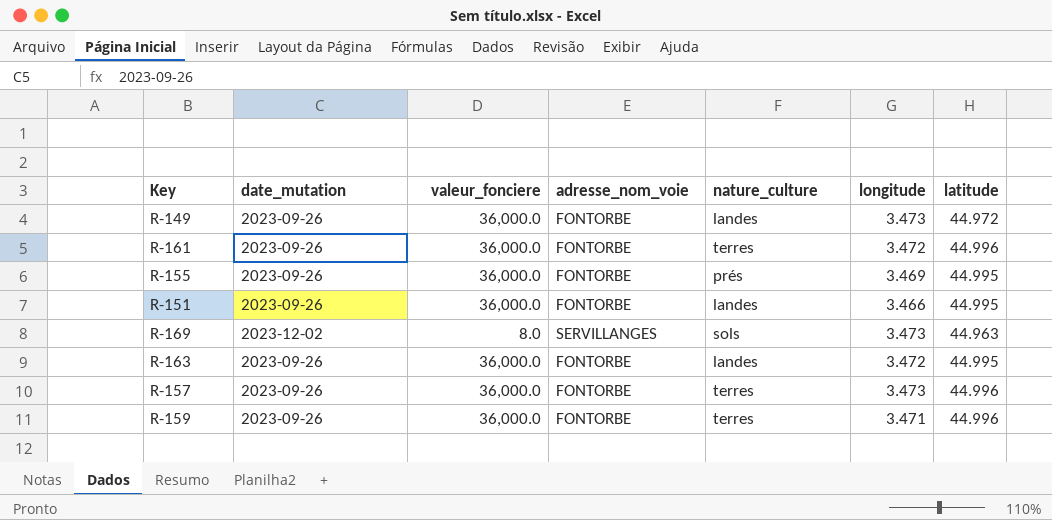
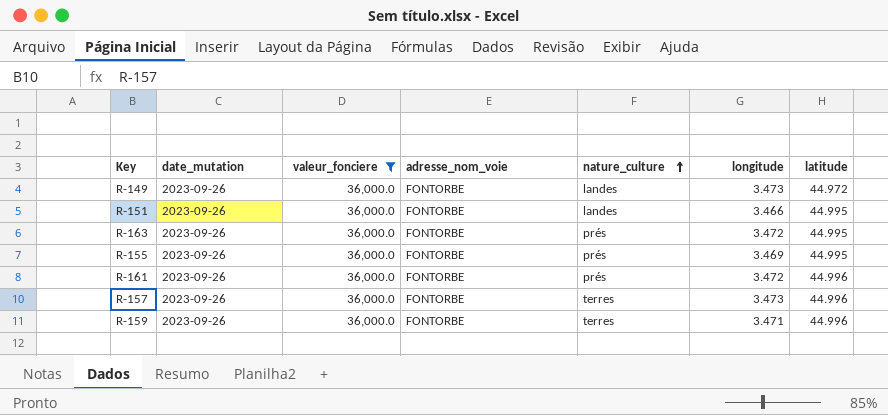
filter: none -> valeur_fonciere = 36,000.0
row order: none -> nature_culture ascending
R-163 | nature_culture: landes -> prés
R-161 | nature_culture: terres -> prés

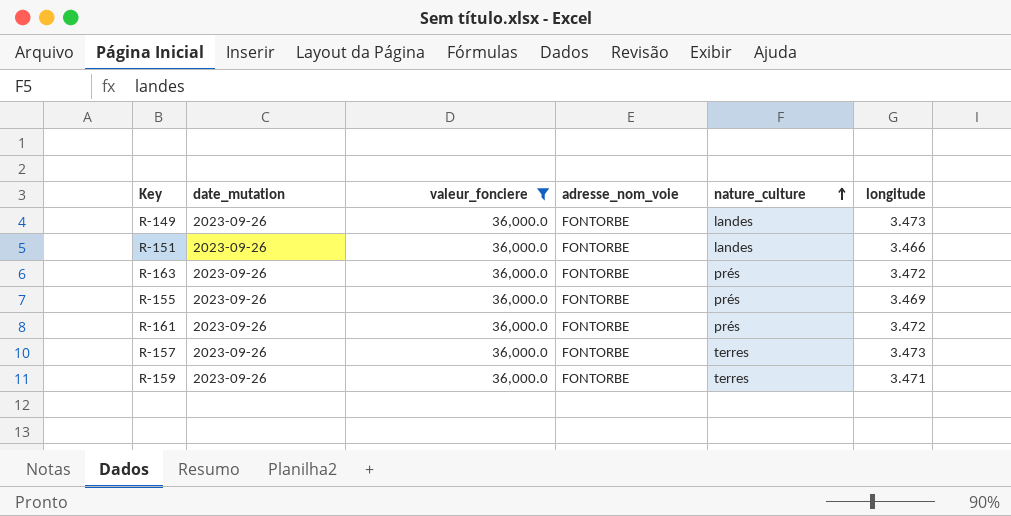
column latitude | position: 7 -> none

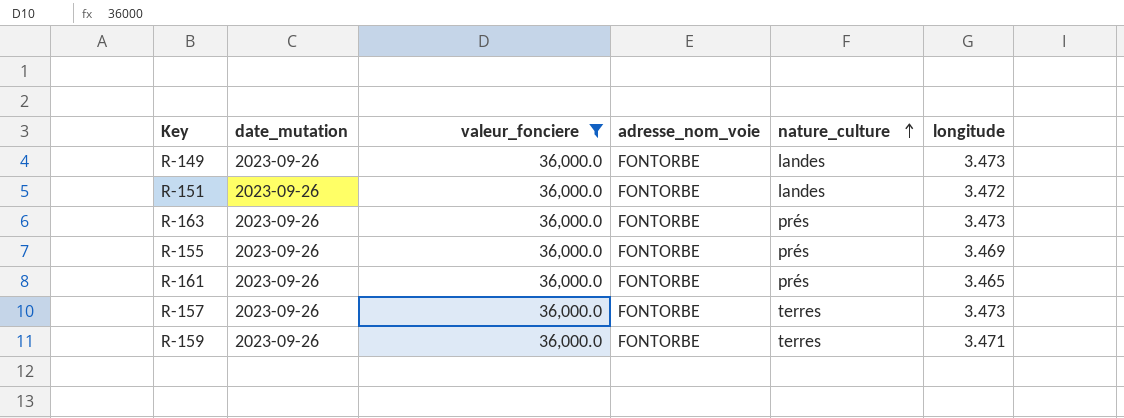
R-151 | longitude: 3.466 -> 3.472
R-163 | longitude: 3.472 -> 3.473
R-161 | longitude: 3.472 -> 3.465

